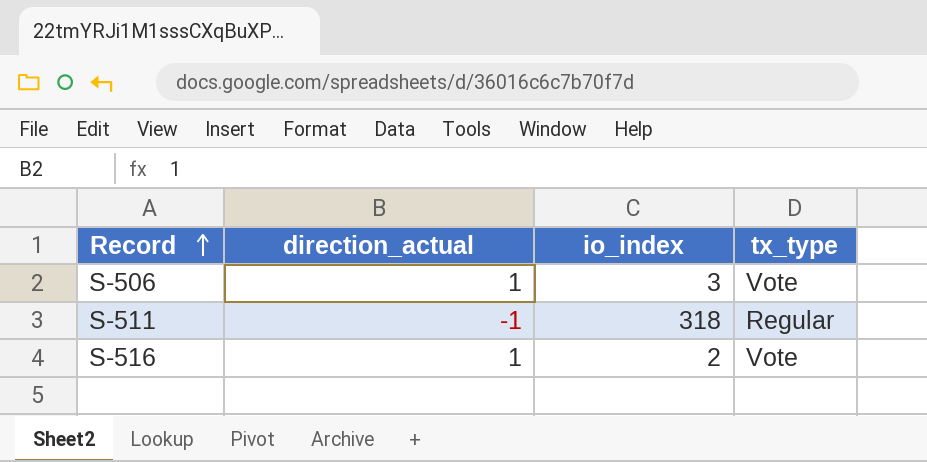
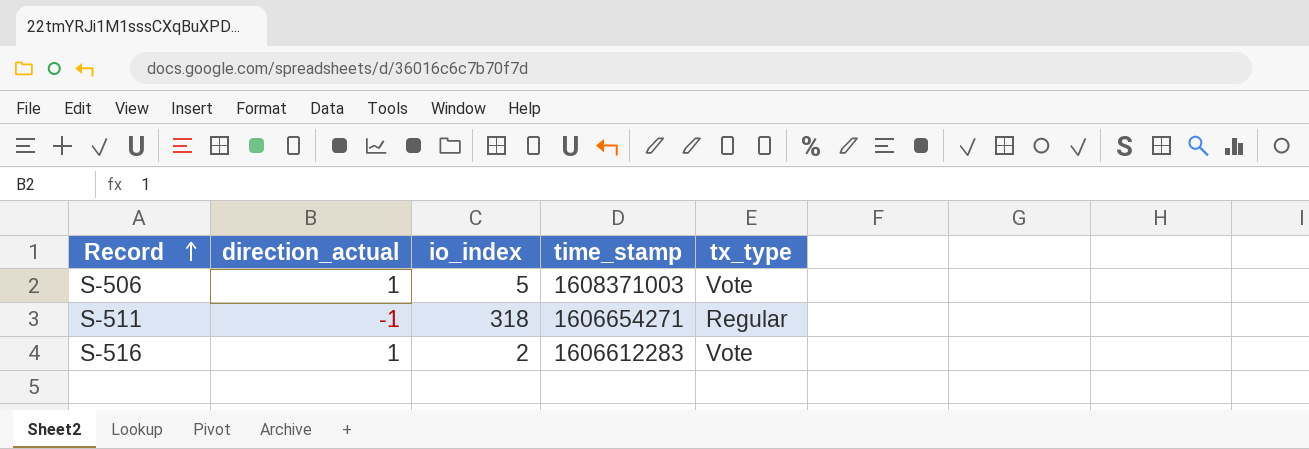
column time_stamp | position: none -> 4
S-506 | io_index: 3 -> 5

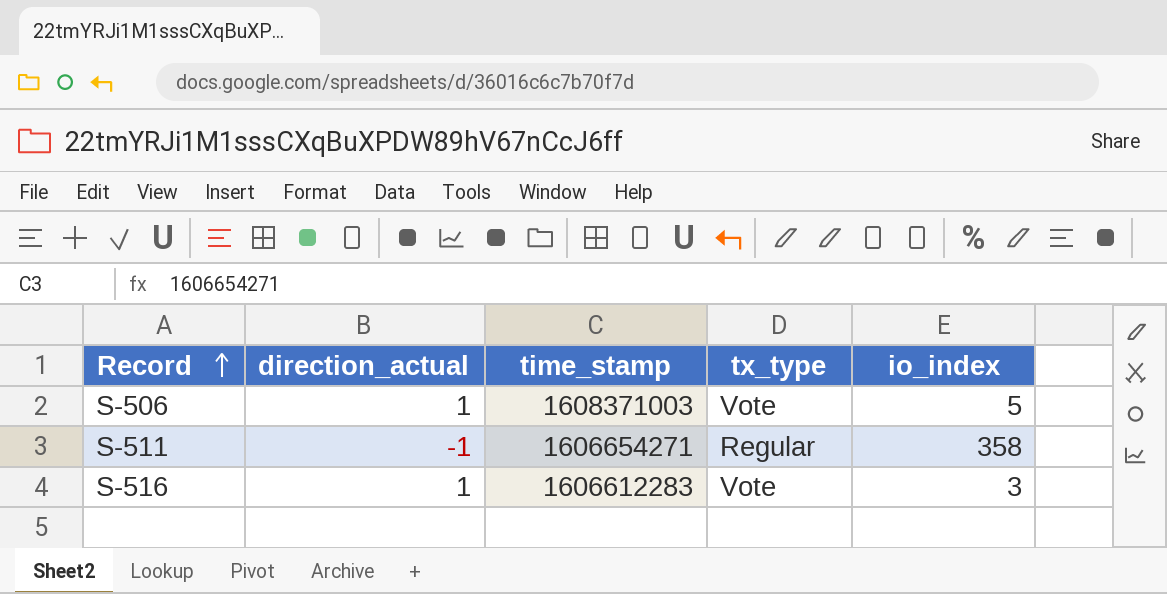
column io_index | position: 3 -> 5
S-511 | io_index: 318 -> 358
S-516 | io_index: 2 -> 3

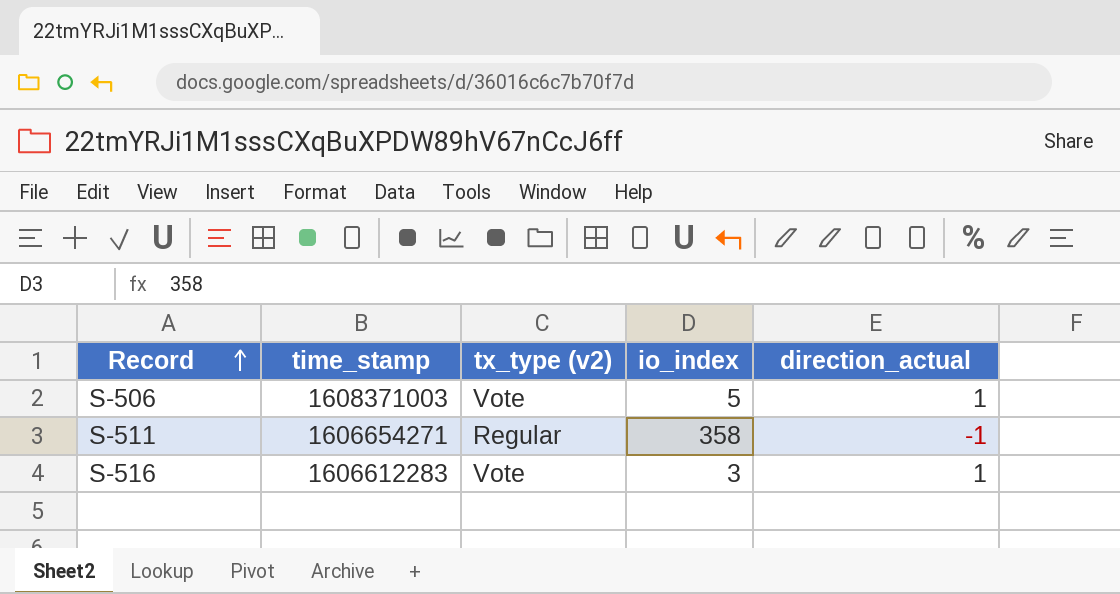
column name: tx_type -> tx_type (v2)
column direction_actual | position: 2 -> 5

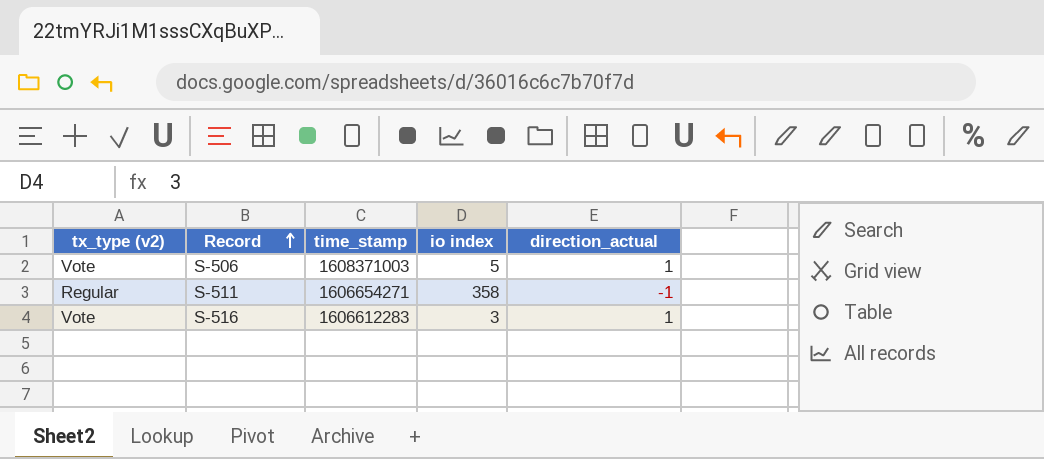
column tx_type (v2) | position: 3 -> 1
column name: io_index -> io index

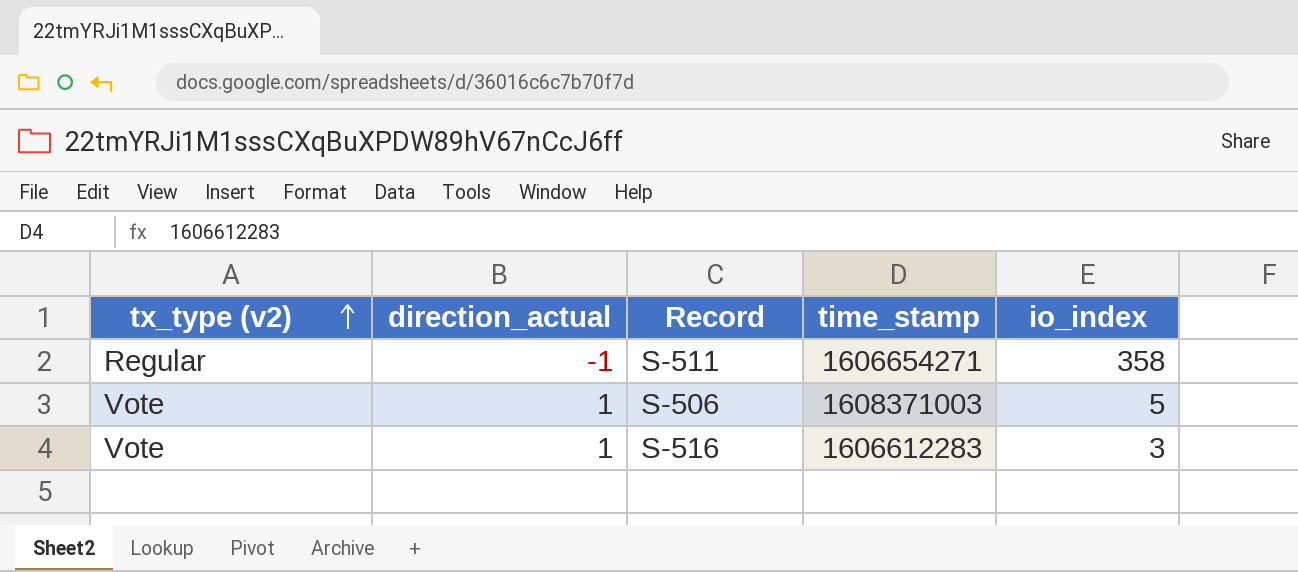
row order: Record ascending -> tx_type (v2) ascending
column direction_actual | position: 5 -> 2
column name: io index -> io_index

